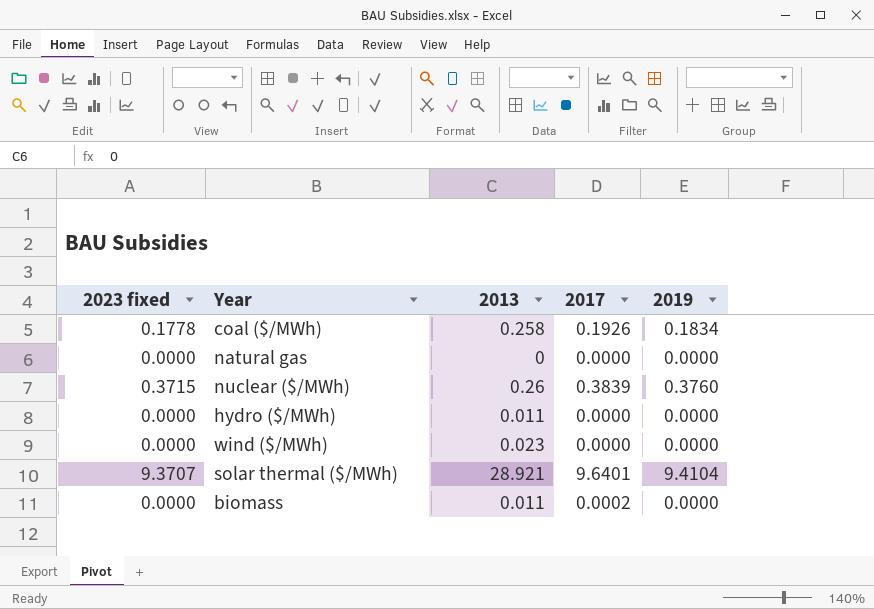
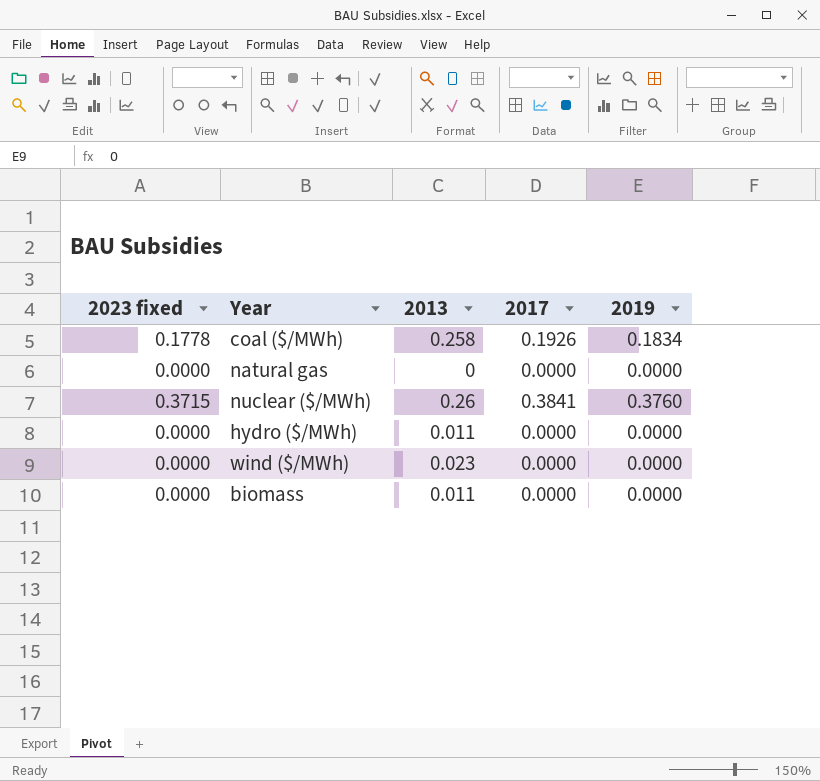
row solar thermal ($/MWh): 9.3707 | 28.921 | 9.6401 | 9.4104 -> none
nuclear ($/MWh) | 2017: 0.3839 -> 0.3841
biomass | 2017: 0.0002 -> 0.0000

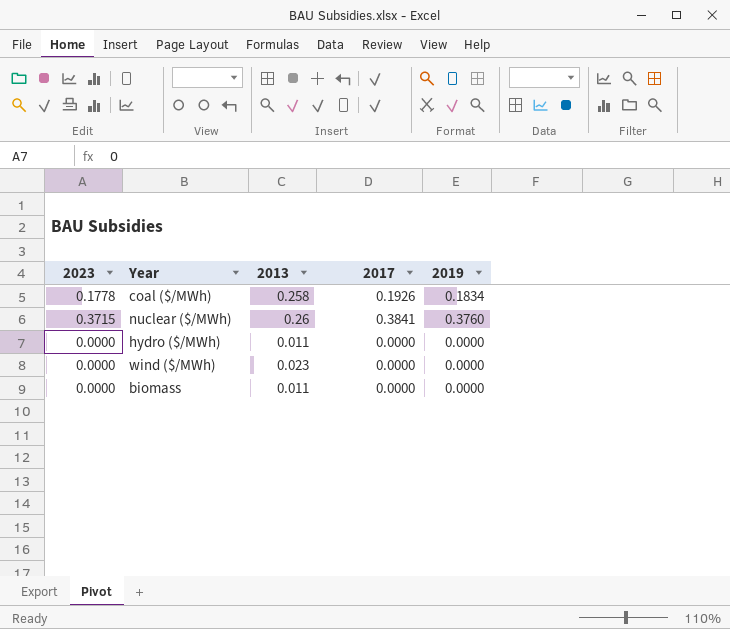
column name: 2023 fixed -> 2023
row natural gas: 0.0000 | 0 | 0.0000 | 0.0000 -> none

